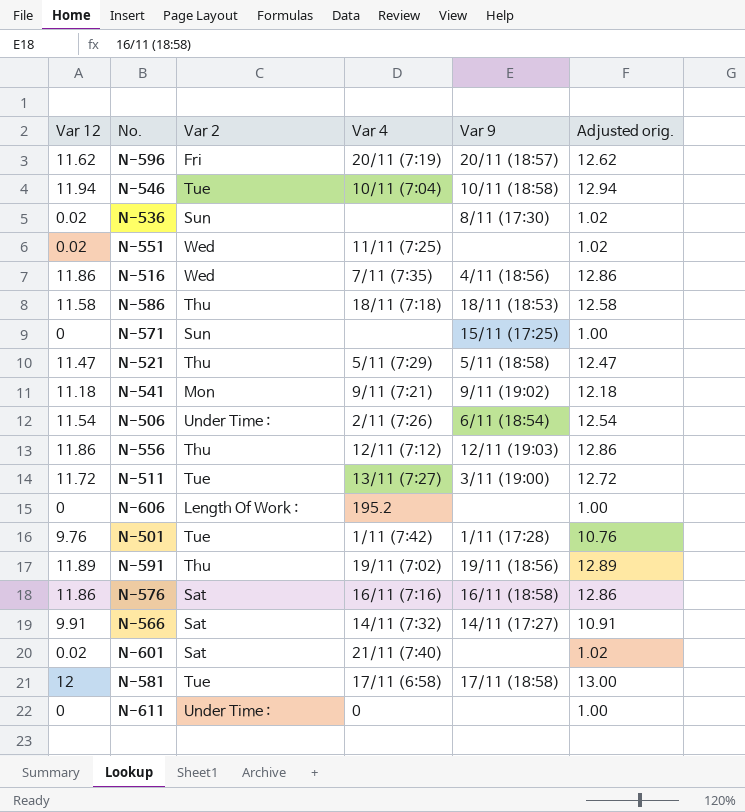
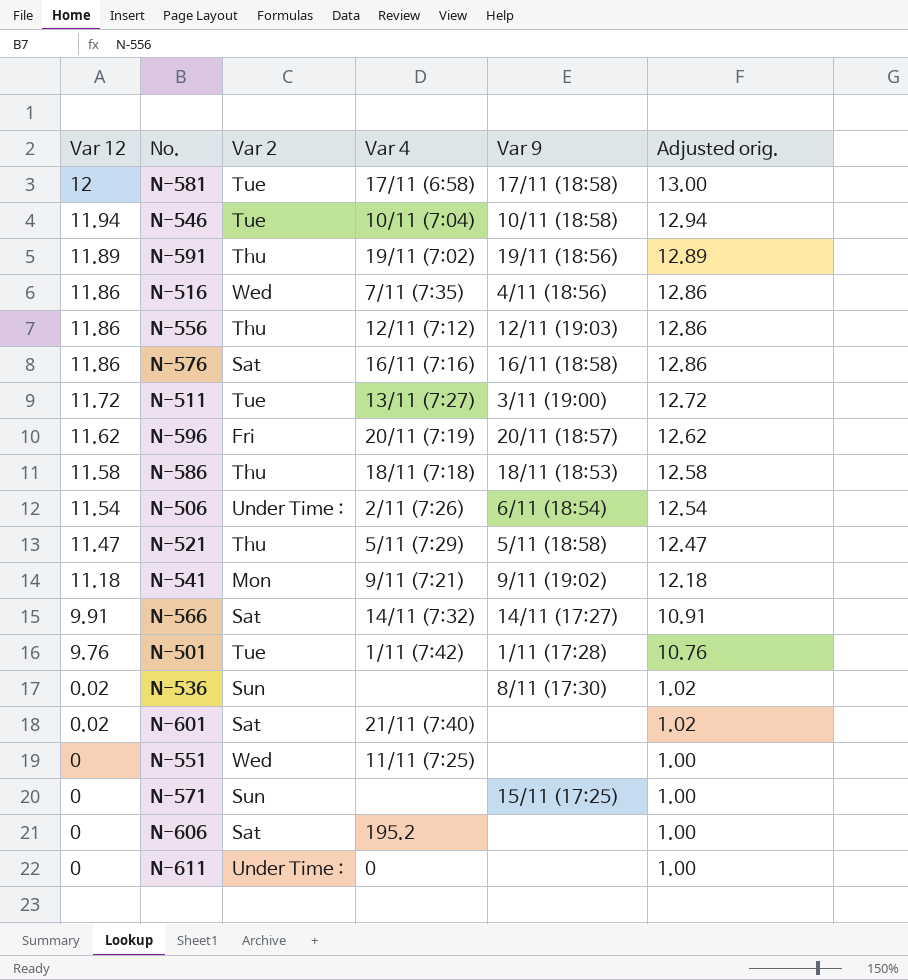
row order: none -> Var 12 descending
N-551 | Var 12: 0.02 -> 0
N-551 | Adjusted orig.: 1.02 -> 1.00
N-606 | Var 2: Length Of Work : -> Sat

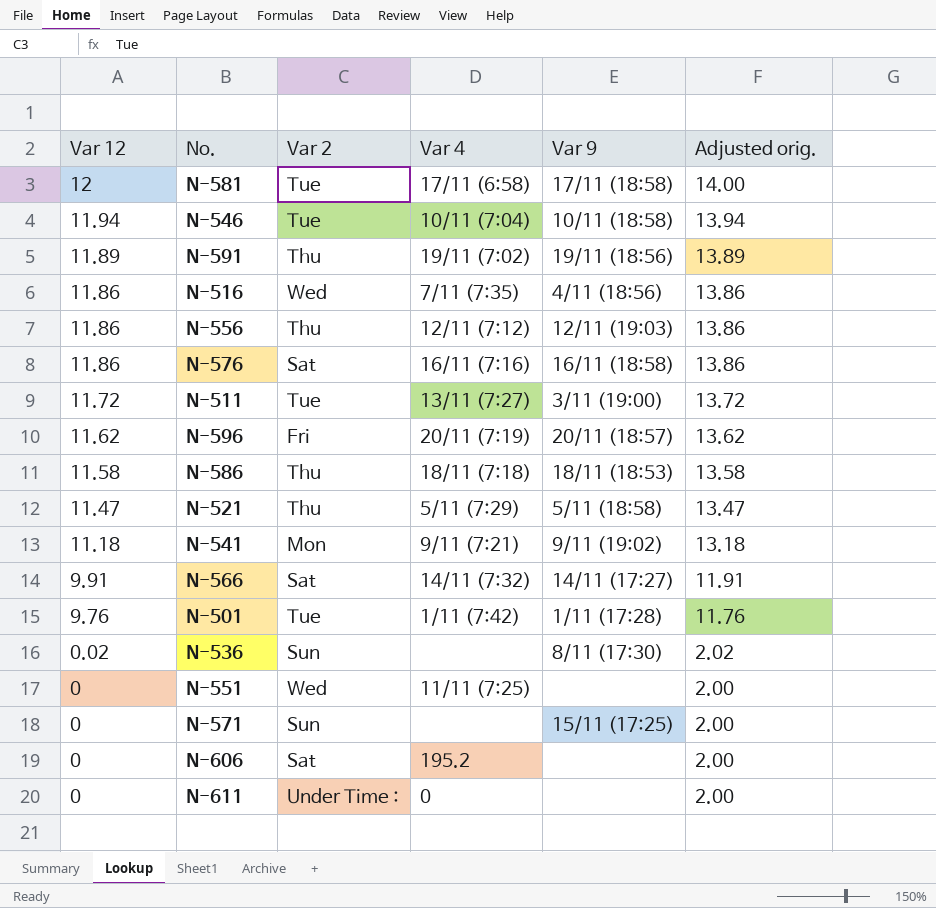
column Adjusted orig. | formula: [Var 12] + 1 -> [Var 12] + 2
row N-506: 11.54 | Under Time : | 2/11 (7:26) | 6/11 (18:54) | 12.54 -> none
row N-601: 0.02 | Sat | 21/11 (7:40) | none | 1.02 -> none

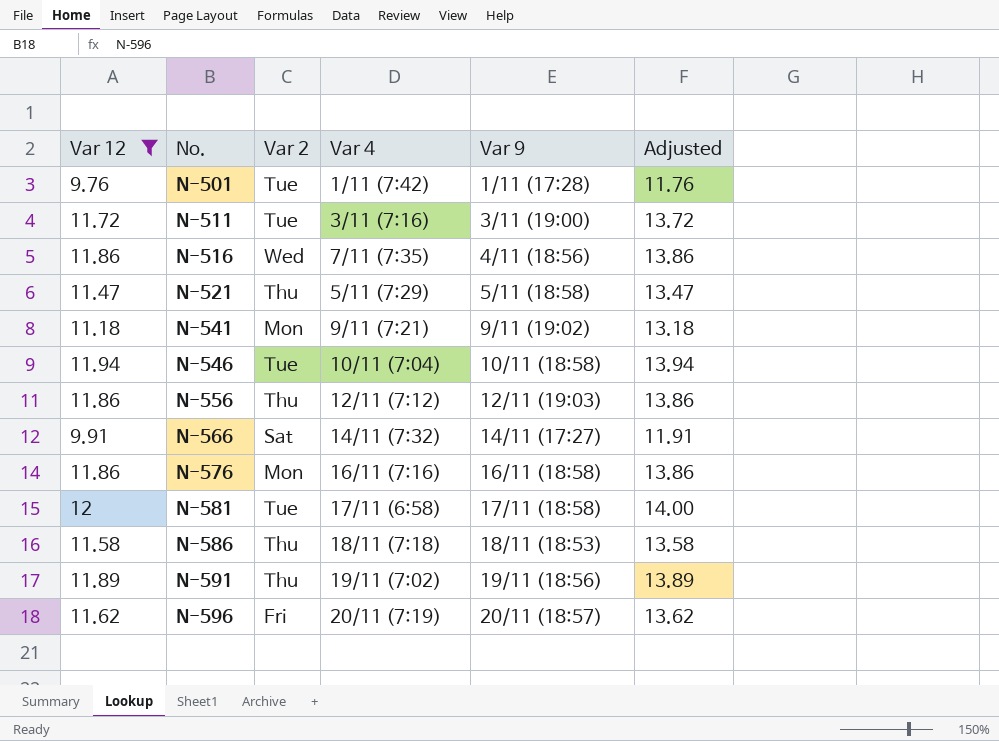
filter: none -> Var 12 >= 9.76
row order: Var 12 descending -> No. ascending
column name: Adjusted orig. -> Adjusted
N-511 | Var 4: 13/11 (7:27) -> 3/11 (7:16)
N-576 | Var 2: Sat -> Mon

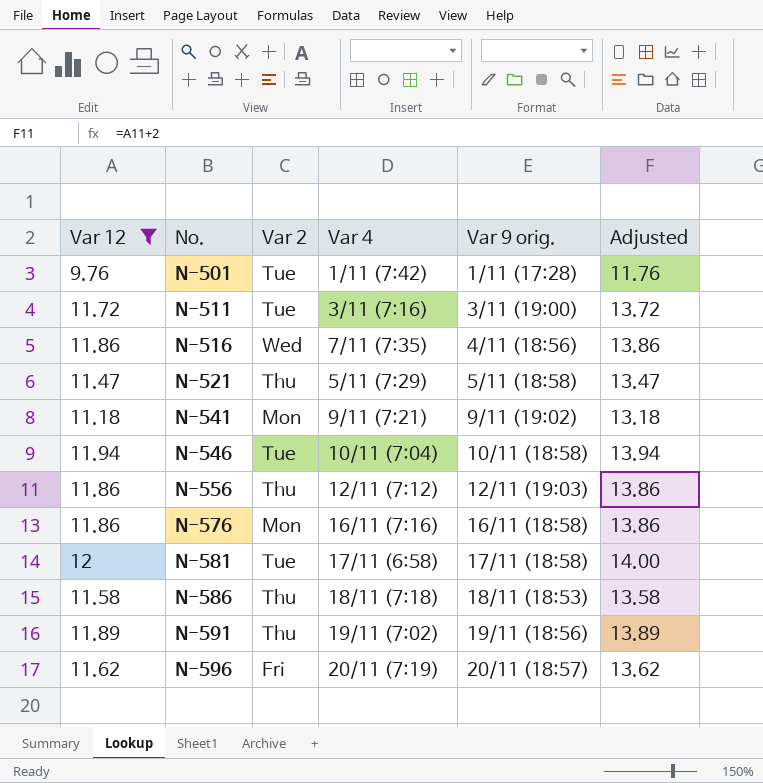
column name: Var 9 -> Var 9 orig.
row N-566: 9.91 | Sat | 14/11 (7:32) | 14/11 (17:27) | 11.91 -> none

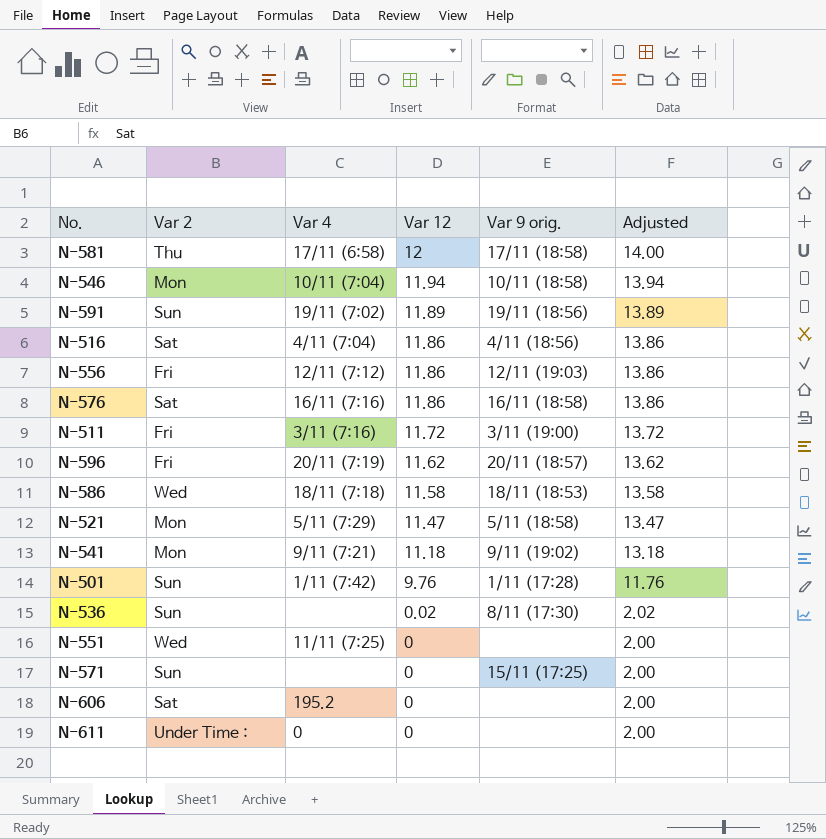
filter: Var 12 >= 9.76 -> none
row order: No. ascending -> Var 12 descending
column Var 12 | position: 1 -> 4
N-581 | Var 2: Tue -> Thu
N-546 | Var 2: Tue -> Mon
N-591 | Var 2: Thu -> Sun
N-516 | Var 2: Wed -> Sat
N-516 | Var 4: 7/11 (7:35) -> 4/11 (7:04)
N-556 | Var 2: Thu -> Fri
N-576 | Var 2: Mon -> Sat
N-511 | Var 2: Tue -> Fri
N-586 | Var 2: Thu -> Wed
N-521 | Var 2: Thu -> Mon
N-501 | Var 2: Tue -> Sun

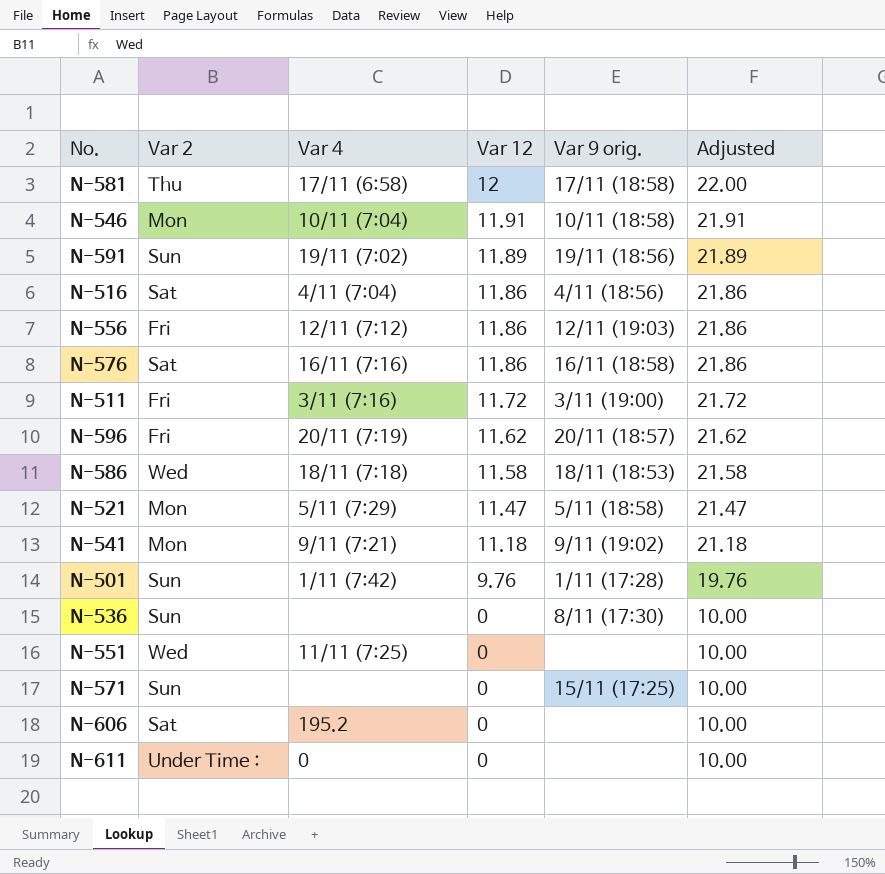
column Adjusted | formula: [Var 12] + 2 -> [Var 12] + 10
N-546 | Var 12: 11.94 -> 11.91
N-536 | Var 12: 0.02 -> 0

